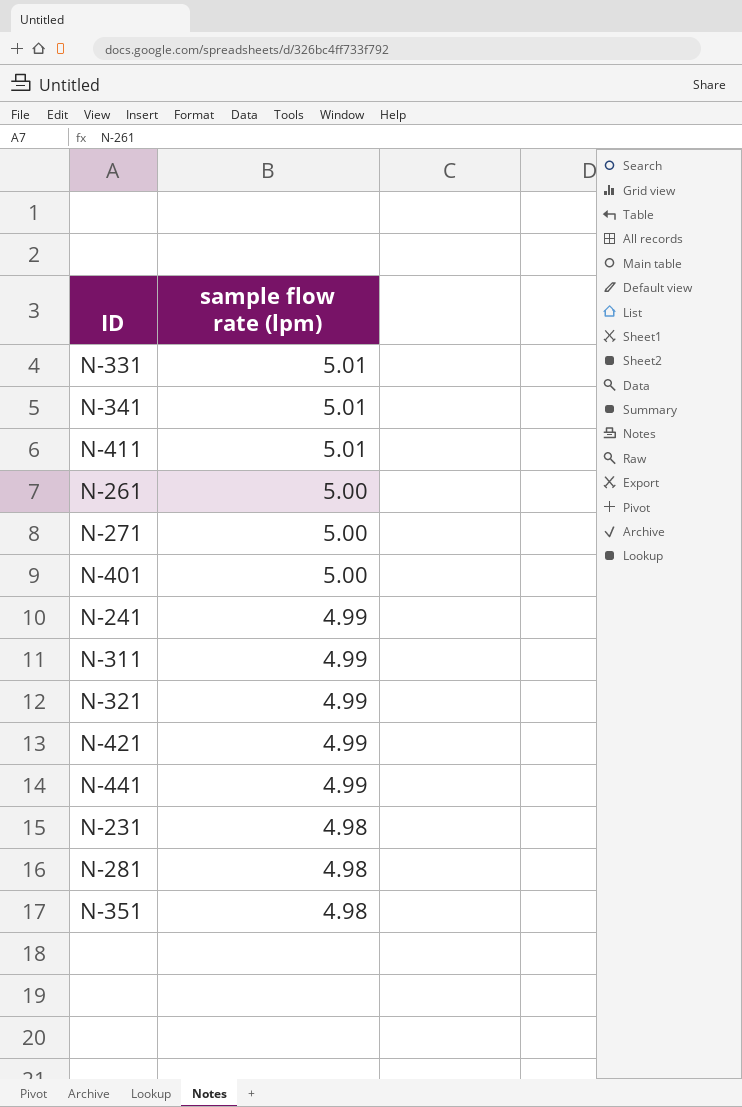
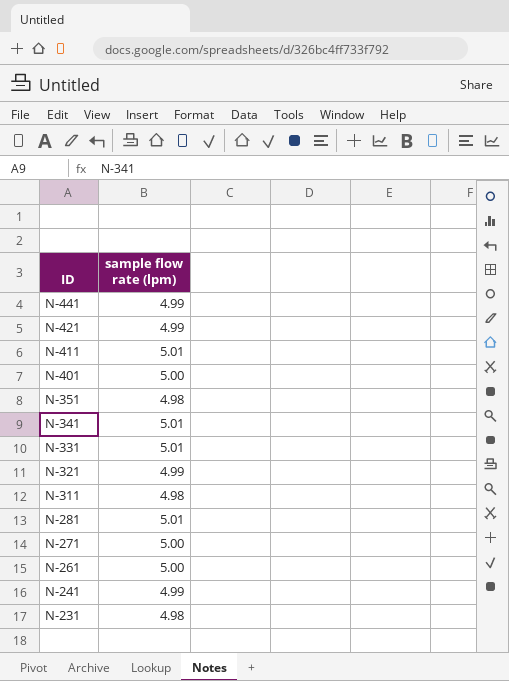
row order: sample flow rate (lpm) descending -> ID descending
N-311 | sample flow rate (lpm): 4.99 -> 4.98
N-281 | sample flow rate (lpm): 4.98 -> 5.01

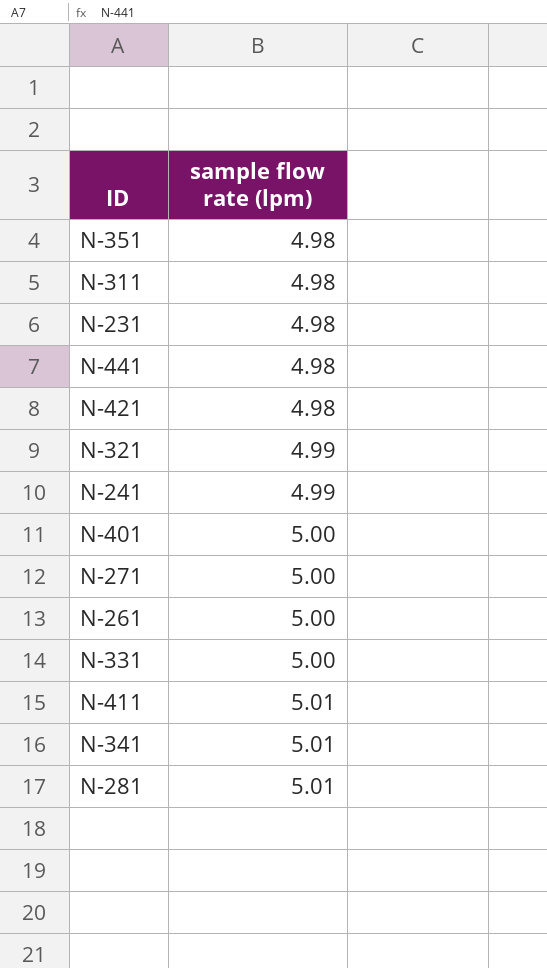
row order: ID descending -> sample flow rate (lpm) ascending
N-441 | sample flow rate (lpm): 4.99 -> 4.98
N-421 | sample flow rate (lpm): 4.99 -> 4.98
N-331 | sample flow rate (lpm): 5.01 -> 5.00

